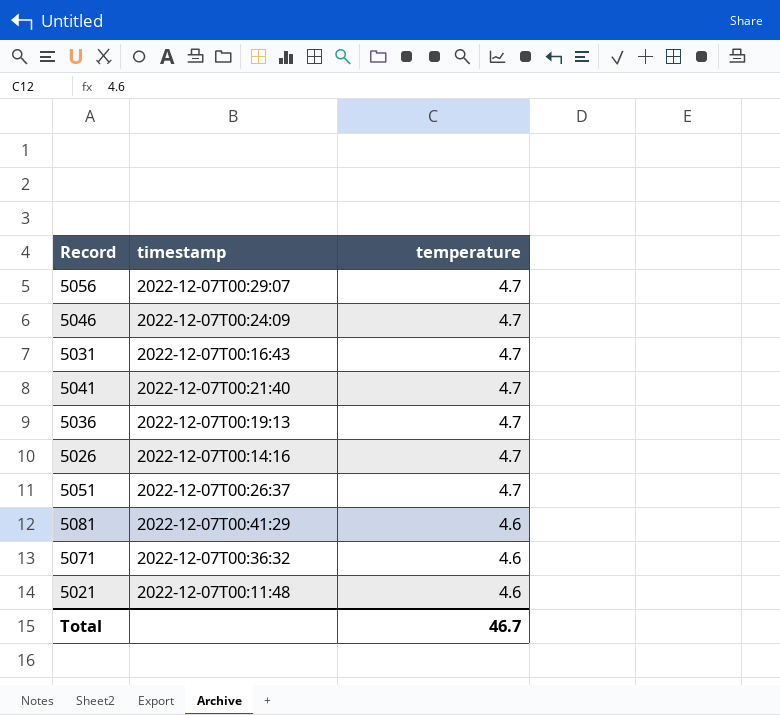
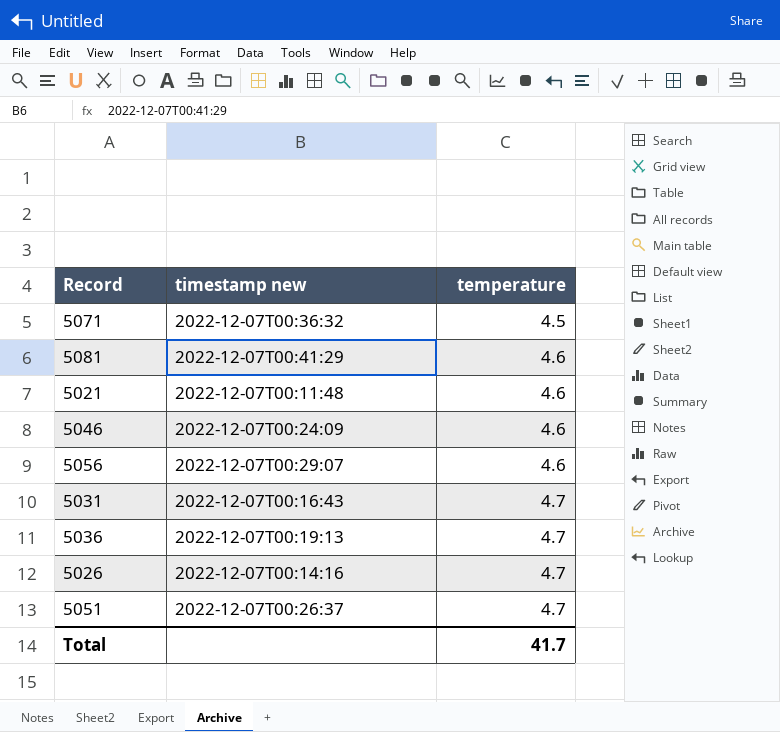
row order: temperature descending -> temperature ascending
column name: timestamp -> timestamp new
row 5041: 2022-12-07T00:21:40 | 4.7 -> none
5071 | temperature: 4.6 -> 4.5
5046 | temperature: 4.7 -> 4.6
5056 | temperature: 4.7 -> 4.6
Total | temperature: 46.7 -> 41.7

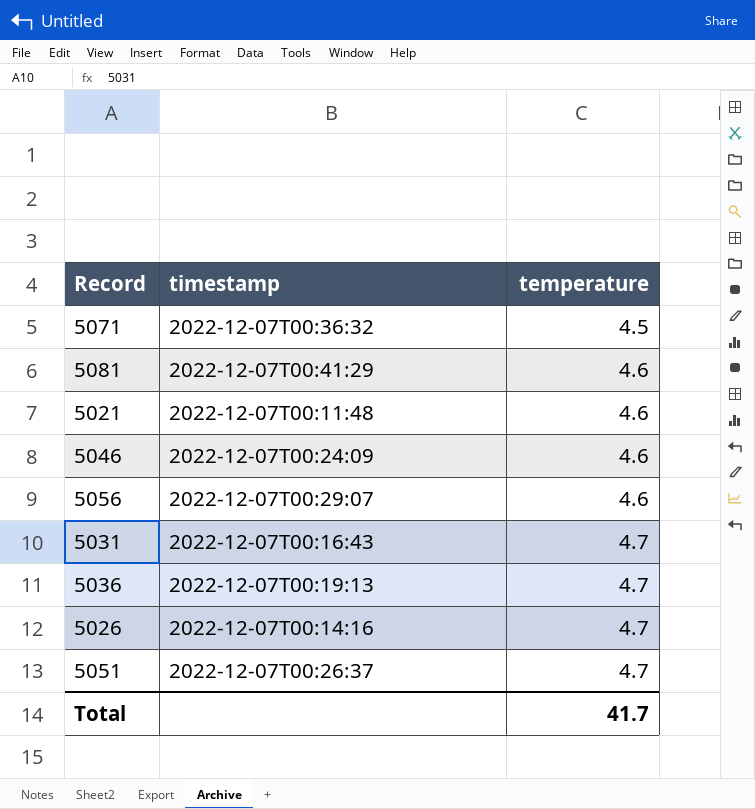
column name: timestamp new -> timestamp

